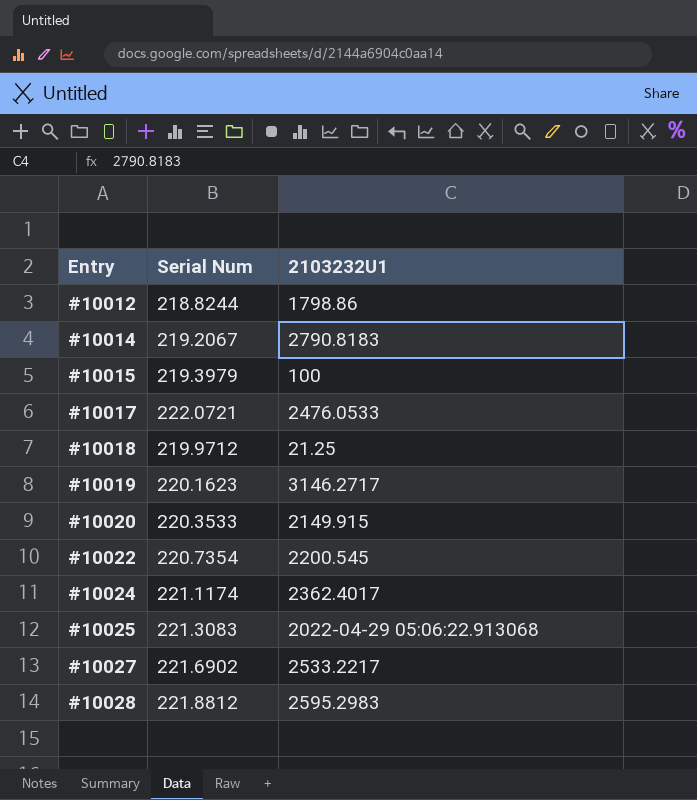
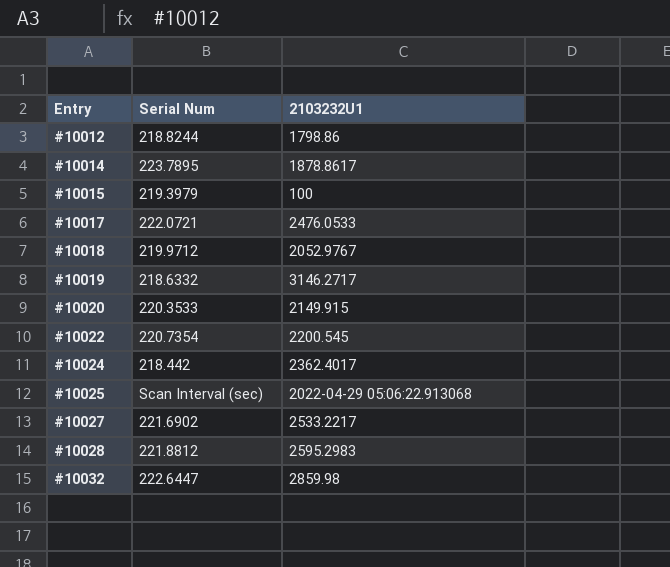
#10014 | Serial Num: 219.2067 -> 223.7895
#10014 | 2103232U1: 2790.8183 -> 1878.8617
#10018 | 2103232U1: 21.25 -> 2052.9767
#10019 | Serial Num: 220.1623 -> 218.6332
#10024 | Serial Num: 221.1174 -> 218.442
#10025 | Serial Num: 221.3083 -> Scan Interval (sec)
row #10032: none -> 222.6447 | 2859.98

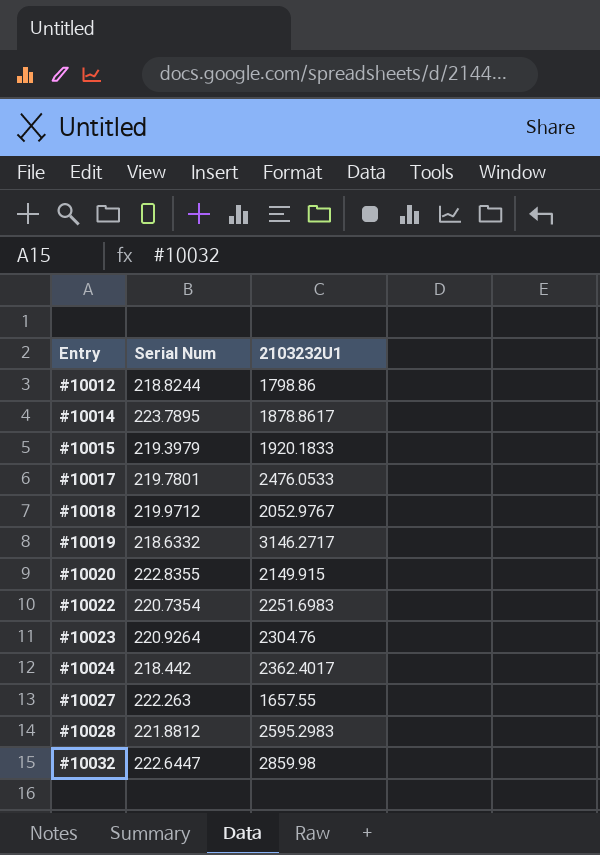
row #10025: Scan Interval (sec) | 2022-04-29 05:06:22.913068 -> none
#10015 | 2103232U1: 100 -> 1920.1833
#10017 | Serial Num: 222.0721 -> 219.7801
#10020 | Serial Num: 220.3533 -> 222.8355
#10022 | 2103232U1: 2200.545 -> 2251.6983
row #10023: none -> 220.9264 | 2304.76
#10027 | Serial Num: 221.6902 -> 222.263
#10027 | 2103232U1: 2533.2217 -> 1657.55

